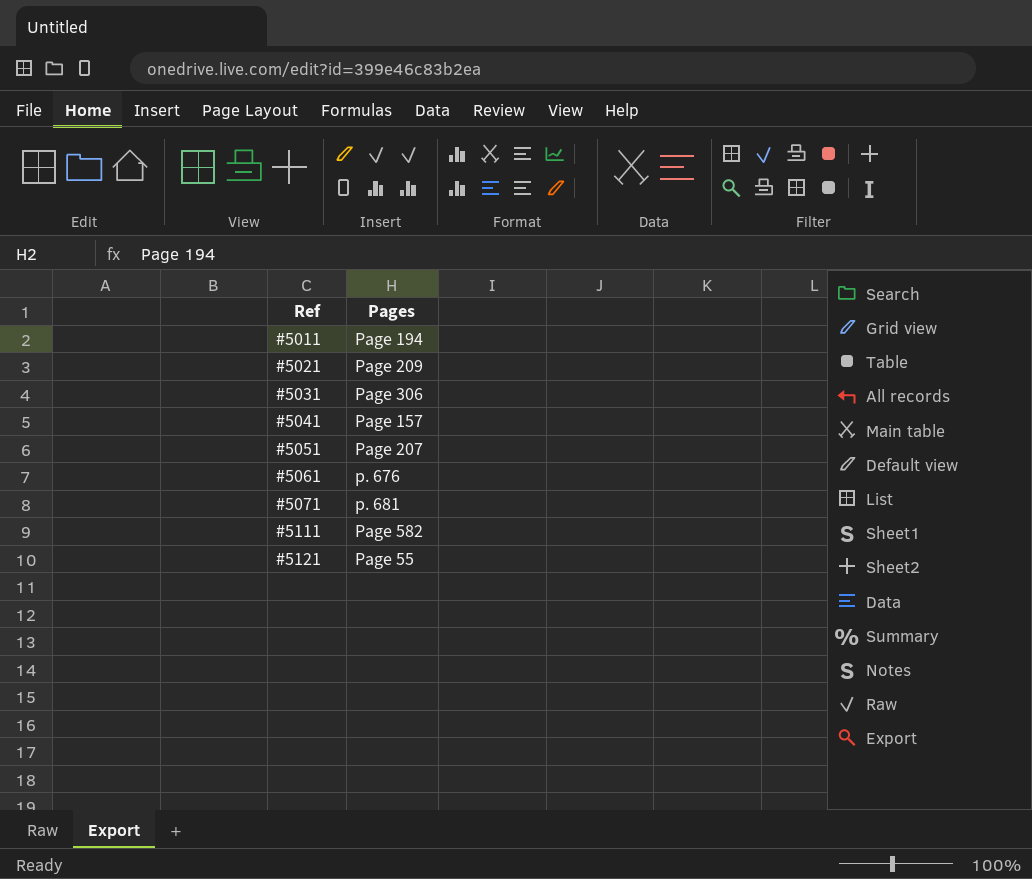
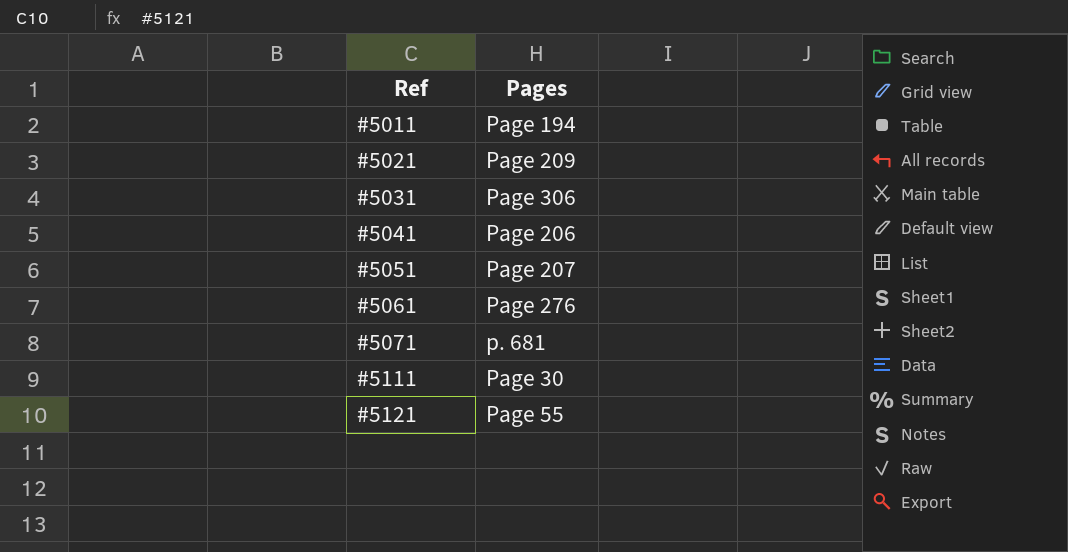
#5041 | Pages: Page 157 -> Page 206
#5061 | Pages: p. 676 -> Page 276
#5111 | Pages: Page 582 -> Page 30

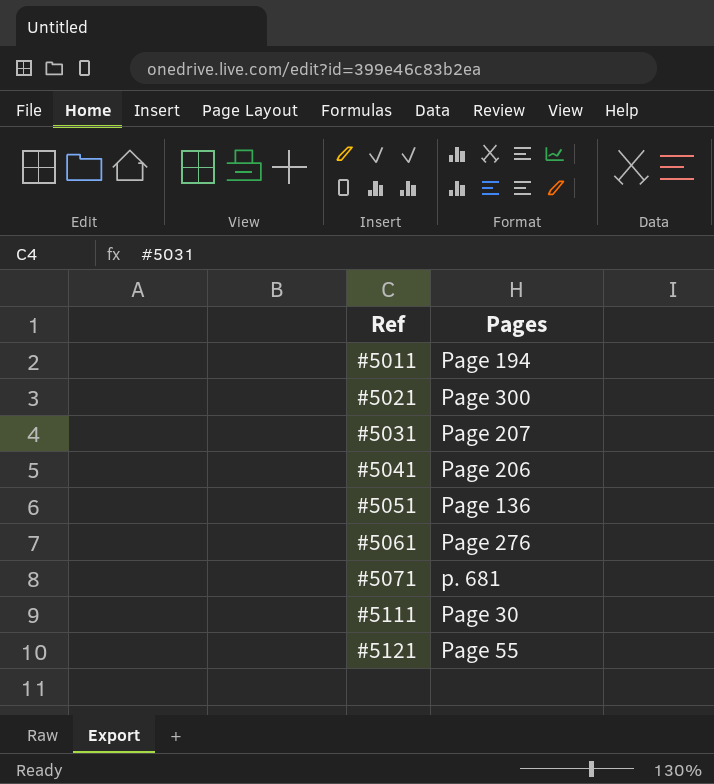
#5021 | Pages: Page 209 -> Page 300
#5031 | Pages: Page 306 -> Page 207
#5051 | Pages: Page 207 -> Page 136

